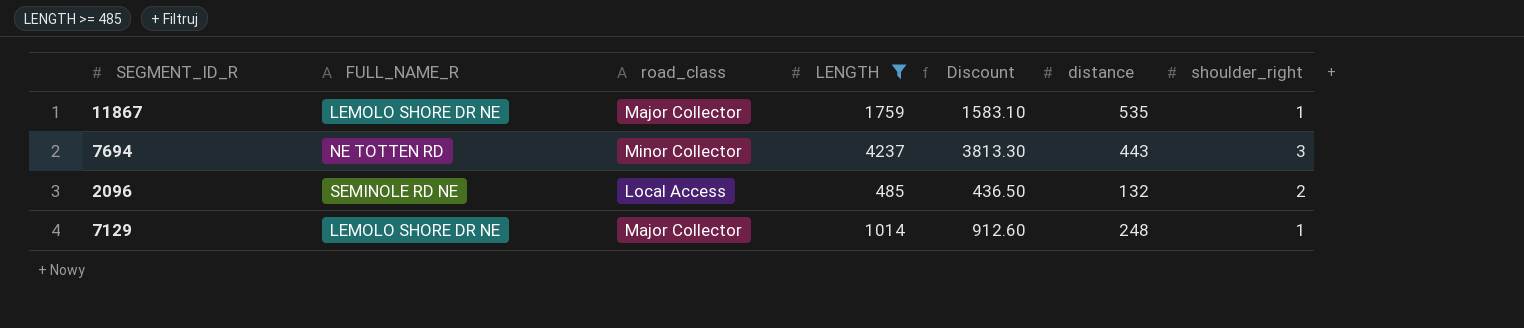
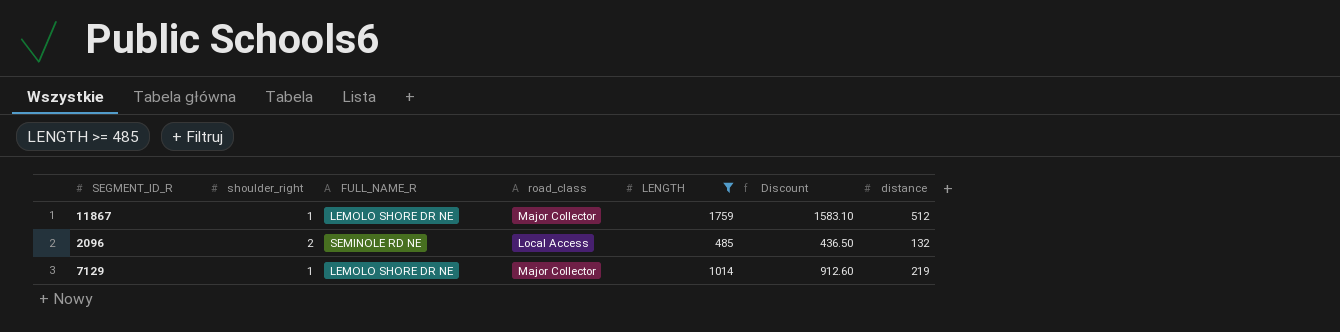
column shoulder_right | position: 7 -> 2
row 7694: NE TOTTEN RD | Minor Collector | 4237 | 3813.30 | 443 | 3 -> none
11867 | distance: 535 -> 512
7129 | distance: 248 -> 219

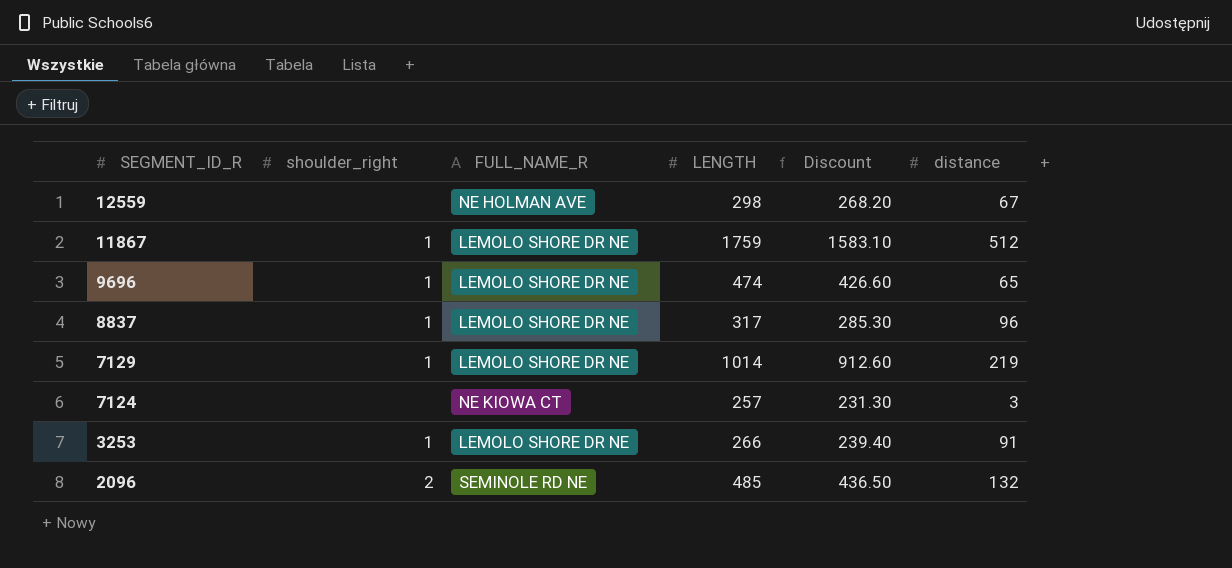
filter: LENGTH >= 485 -> none
row order: none -> SEGMENT_ID_R descending
column road_class | position: 4 -> none

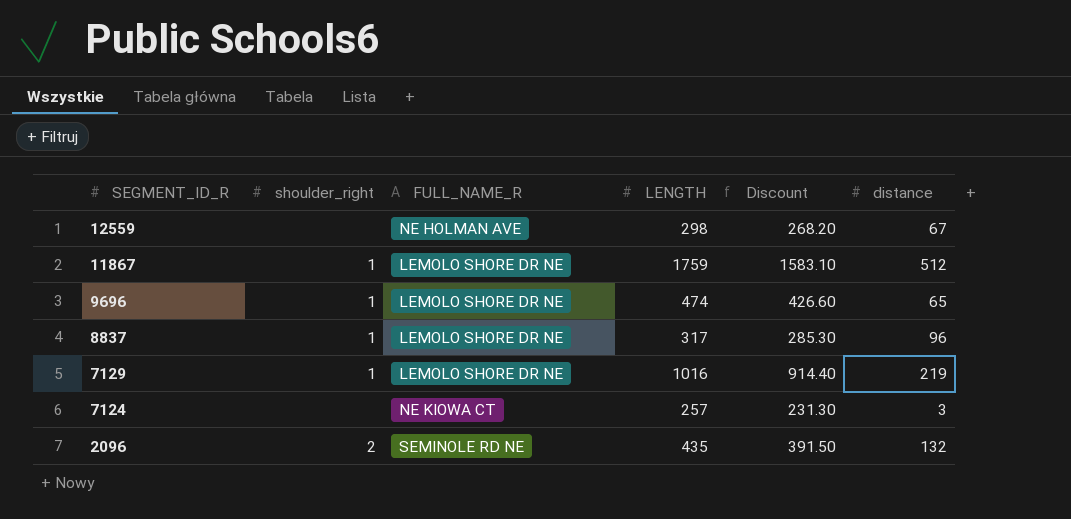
row 3253: 1 | LEMOLO SHORE DR NE | 266 | 239.40 | 91 -> none
7129 | LENGTH: 1014 -> 1016
7129 | Discount: 912.60 -> 914.40
2096 | LENGTH: 485 -> 435
2096 | Discount: 436.50 -> 391.50

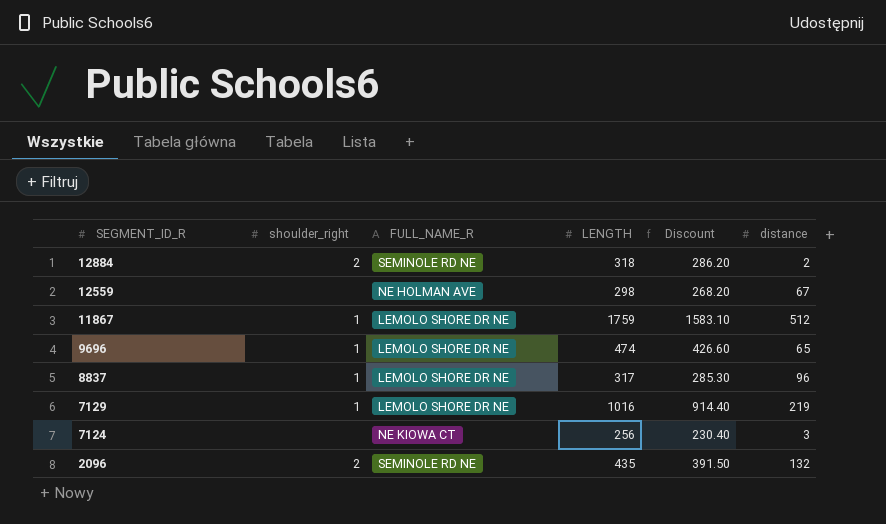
row 12884: none -> 2 | SEMINOLE RD NE | 318 | 286.20 | 2
7124 | LENGTH: 257 -> 256
7124 | Discount: 231.30 -> 230.40

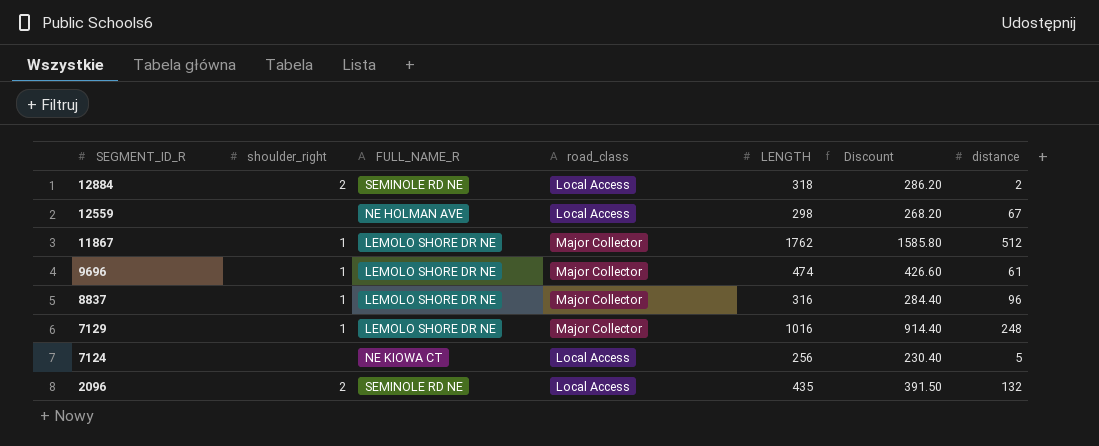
column road_class | position: none -> 4
11867 | LENGTH: 1759 -> 1762
11867 | Discount: 1583.10 -> 1585.80
9696 | distance: 65 -> 61
8837 | LENGTH: 317 -> 316
8837 | Discount: 285.30 -> 284.40
7129 | distance: 219 -> 248
7124 | distance: 3 -> 5

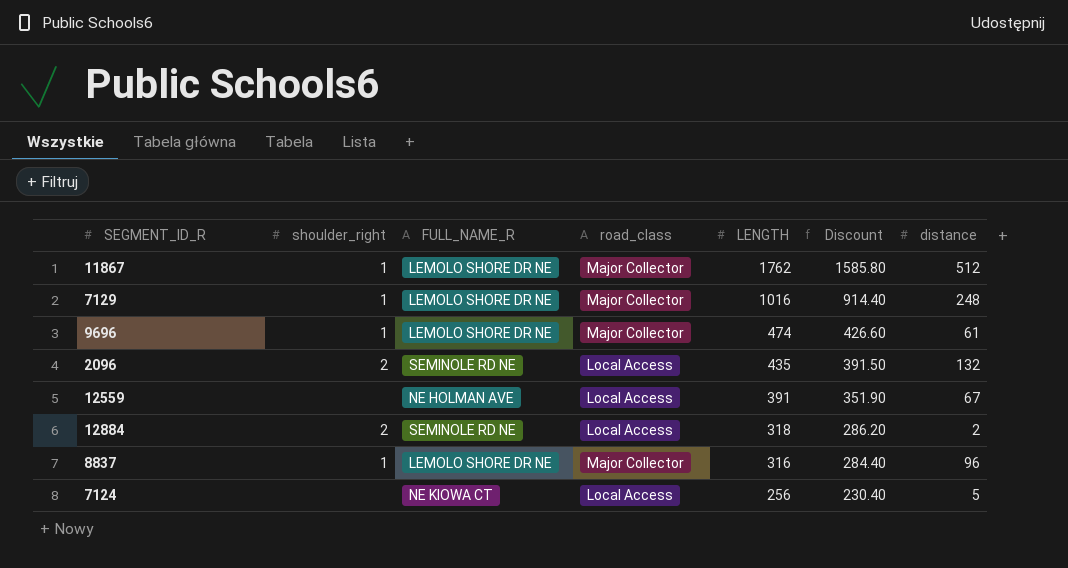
row order: SEGMENT_ID_R descending -> LENGTH descending
12559 | LENGTH: 298 -> 391
12559 | Discount: 268.20 -> 351.90

